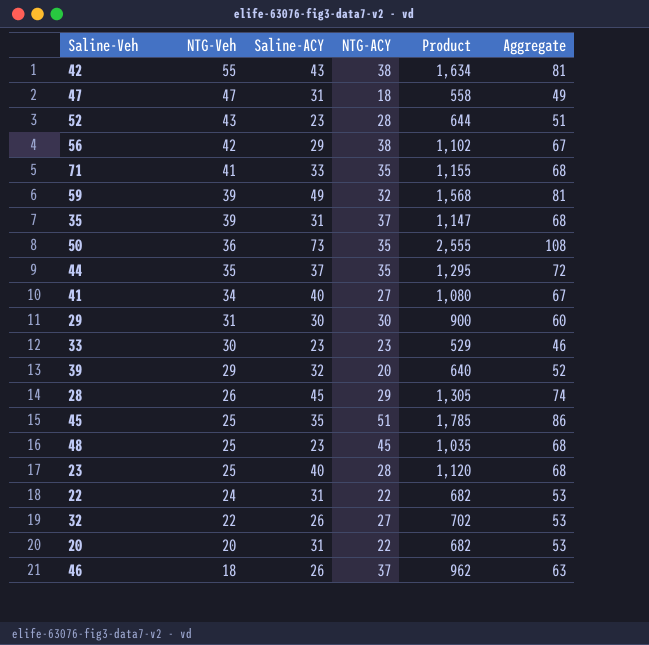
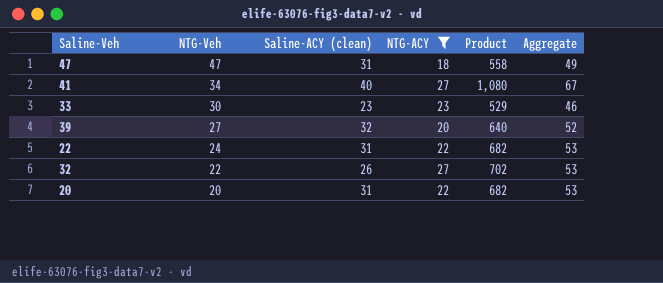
filter: none -> NTG-ACY <= 27
column name: Saline-ACY -> Saline-ACY (clean)
39 | NTG-Veh: 29 -> 27

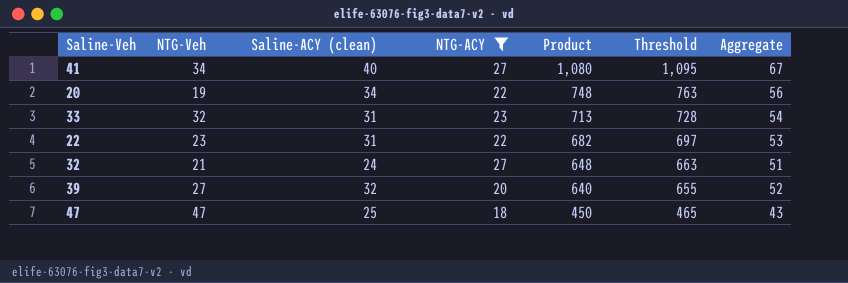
row order: NTG-Veh descending -> Product descending
column Threshold | formula: none -> [Product] + 15
20 | NTG-Veh: 20 -> 19
20 | Saline-ACY (clean): 31 -> 34
20 | Product: 682 -> 748
20 | Aggregate: 53 -> 56
33 | NTG-Veh: 30 -> 32
33 | Saline-ACY (clean): 23 -> 31
33 | Product: 529 -> 713
33 | Aggregate: 46 -> 54
22 | NTG-Veh: 24 -> 23
32 | NTG-Veh: 22 -> 21
32 | Saline-ACY (clean): 26 -> 24
32 | Product: 702 -> 648
32 | Aggregate: 53 -> 51
47 | Saline-ACY (clean): 31 -> 25
47 | Product: 558 -> 450
47 | Aggregate: 49 -> 43

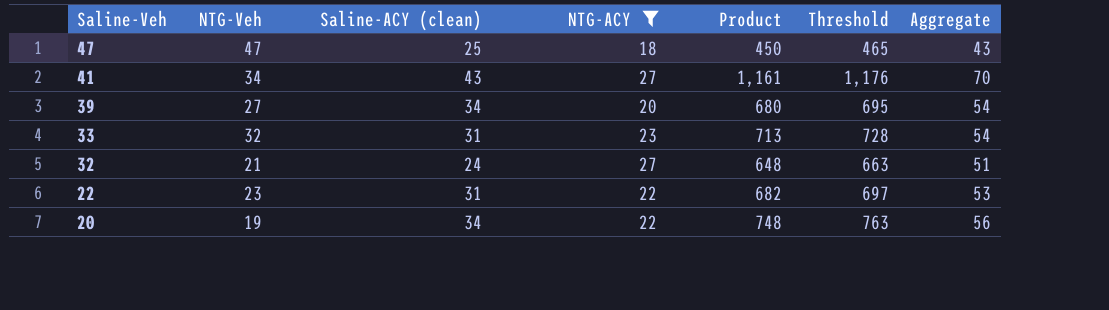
row order: Product descending -> Saline-Veh descending
41 | Saline-ACY (clean): 40 -> 43
41 | Product: 1,080 -> 1,161
41 | Threshold: 1,095 -> 1,176
41 | Aggregate: 67 -> 70
39 | Saline-ACY (clean): 32 -> 34
39 | Product: 640 -> 680
39 | Threshold: 655 -> 695
39 | Aggregate: 52 -> 54

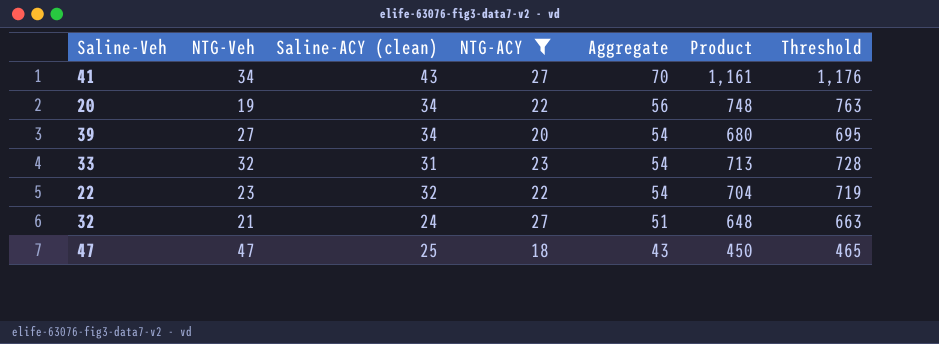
row order: Saline-Veh descending -> Aggregate descending
column Aggregate | position: 7 -> 5
22 | Saline-ACY (clean): 31 -> 32
22 | Aggregate: 53 -> 54
22 | Product: 682 -> 704
22 | Threshold: 697 -> 719

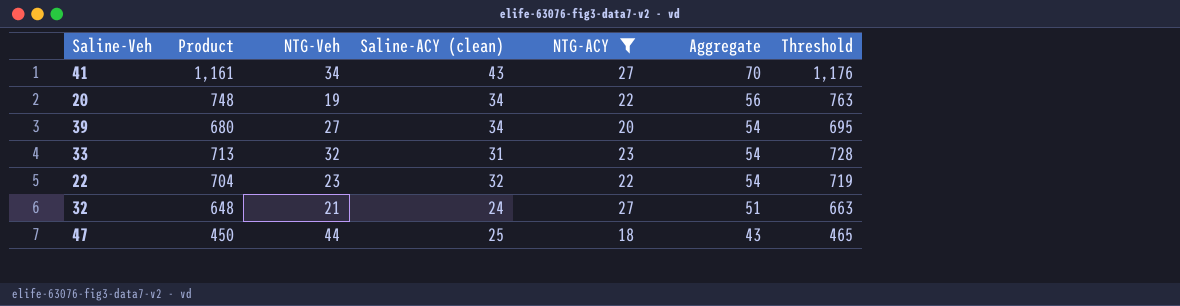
column Product | position: 6 -> 2
47 | NTG-Veh: 47 -> 44

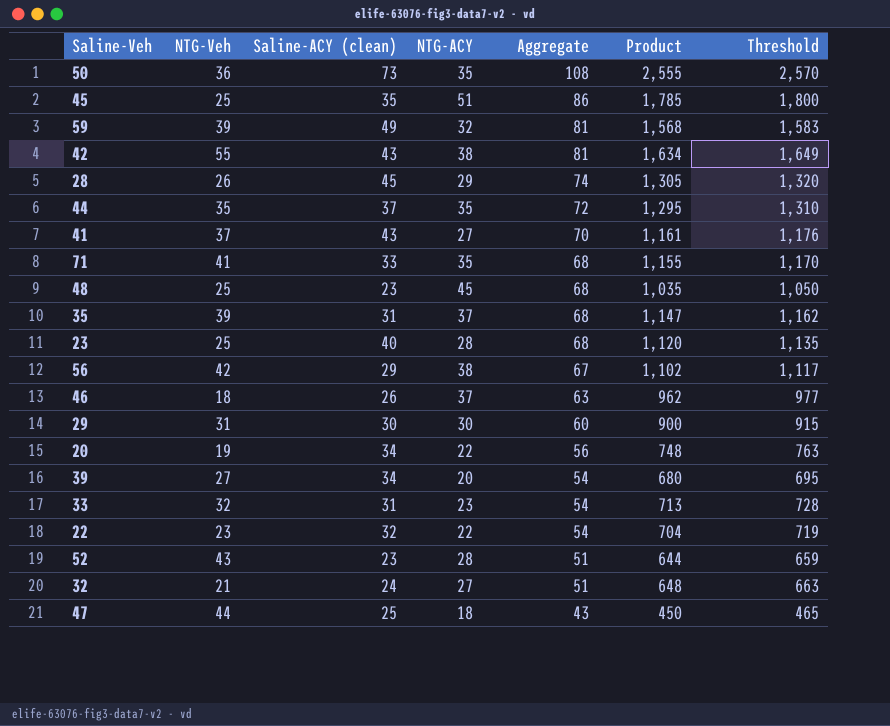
filter: NTG-ACY <= 27 -> none
column Product | position: 2 -> 6
41 | NTG-Veh: 34 -> 37

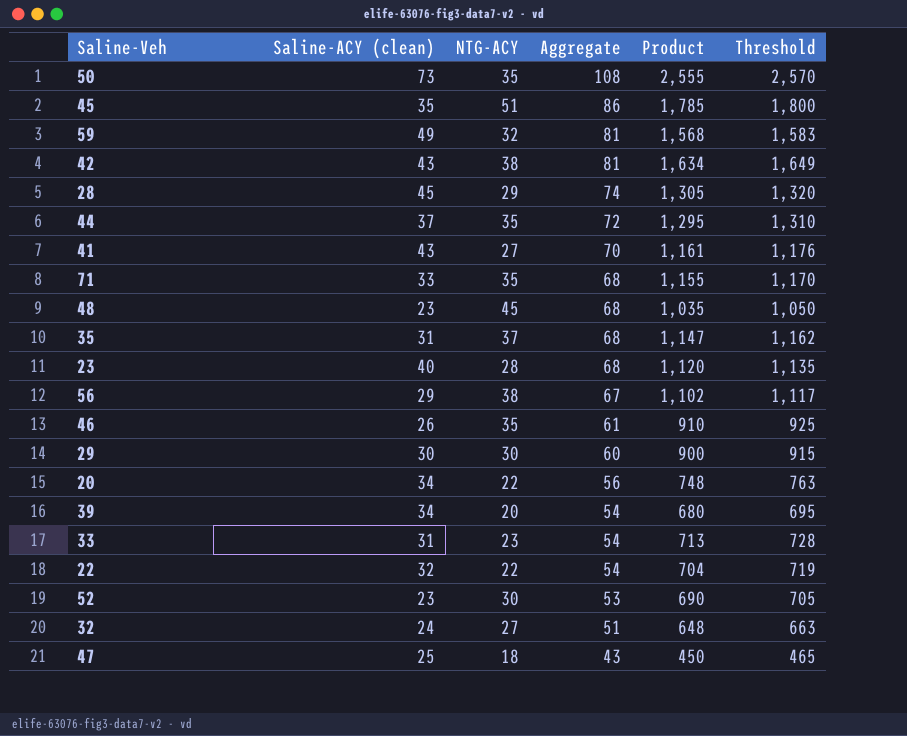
column NTG-Veh | position: 2 -> none
46 | NTG-ACY: 37 -> 35
46 | Aggregate: 63 -> 61
46 | Product: 962 -> 910
46 | Threshold: 977 -> 925
52 | NTG-ACY: 28 -> 30
52 | Aggregate: 51 -> 53
52 | Product: 644 -> 690
52 | Threshold: 659 -> 705

